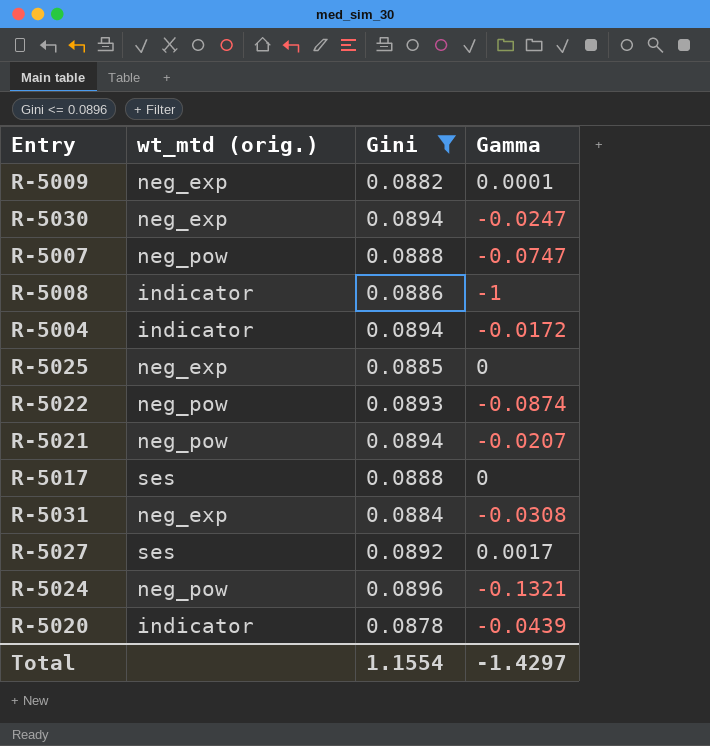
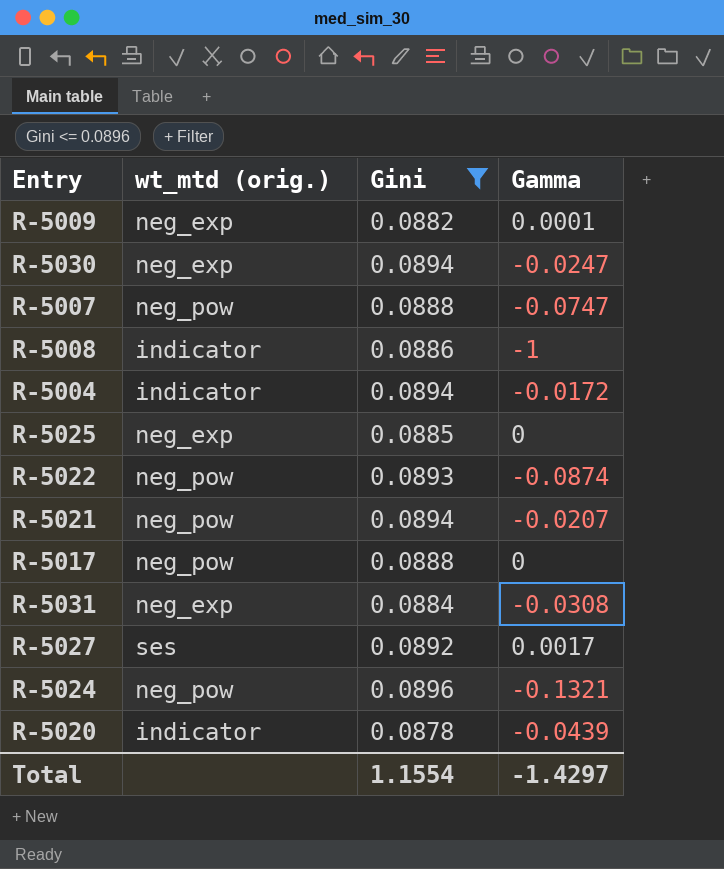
R-5017 | wt_mtd (orig.): ses -> neg_pow

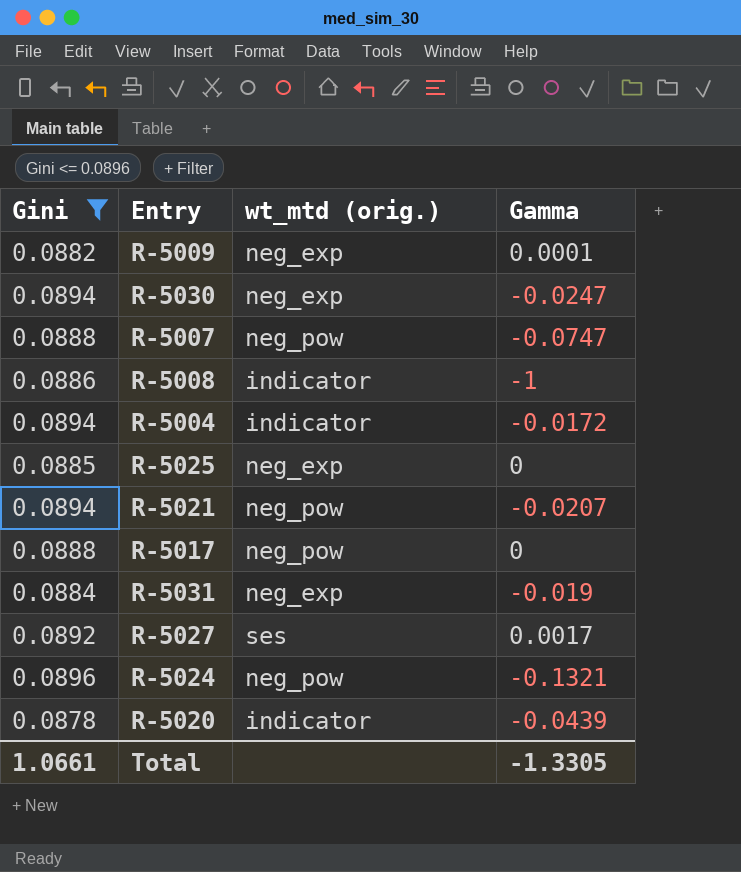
column Gini | position: 3 -> 1
row R-5022: neg_pow | 0.0893 | -0.0874 -> none
R-5031 | Gamma: -0.0308 -> -0.019
Total | Gini: 1.1554 -> 1.0661
Total | Gamma: -1.4297 -> -1.3305

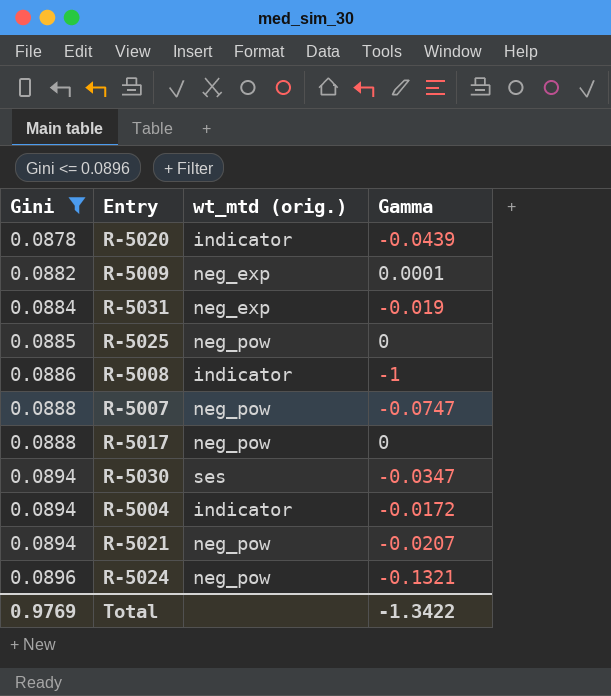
row order: none -> Gini ascending
row R-5027: 0.0892 | ses | 0.0017 -> none
R-5025 | wt_mtd (orig.): neg_exp -> neg_pow
R-5030 | wt_mtd (orig.): neg_exp -> ses
R-5030 | Gamma: -0.0247 -> -0.0347
Total | Gini: 1.0661 -> 0.9769
Total | Gamma: -1.3305 -> -1.3422

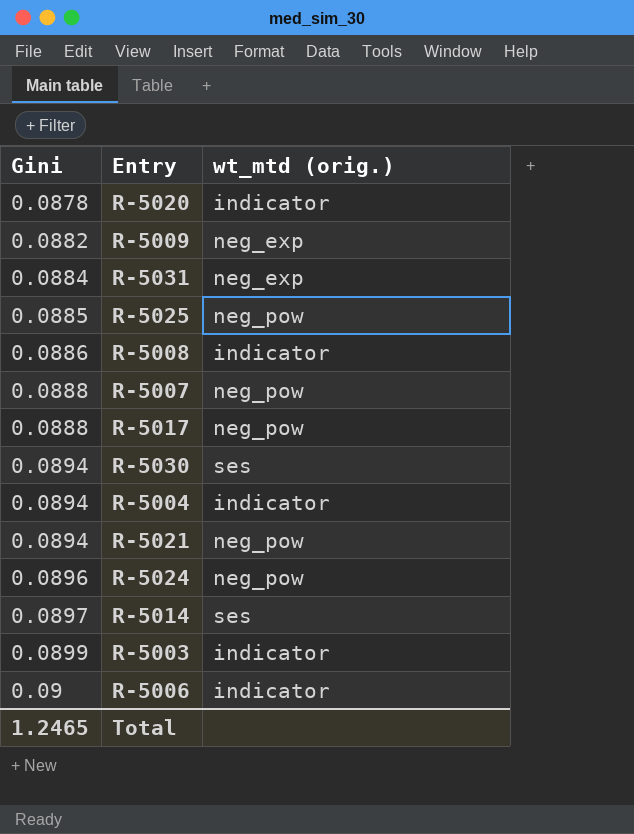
filter: Gini <= 0.0896 -> none
column Gamma | position: 4 -> none
Total | Gini: 0.9769 -> 1.2465

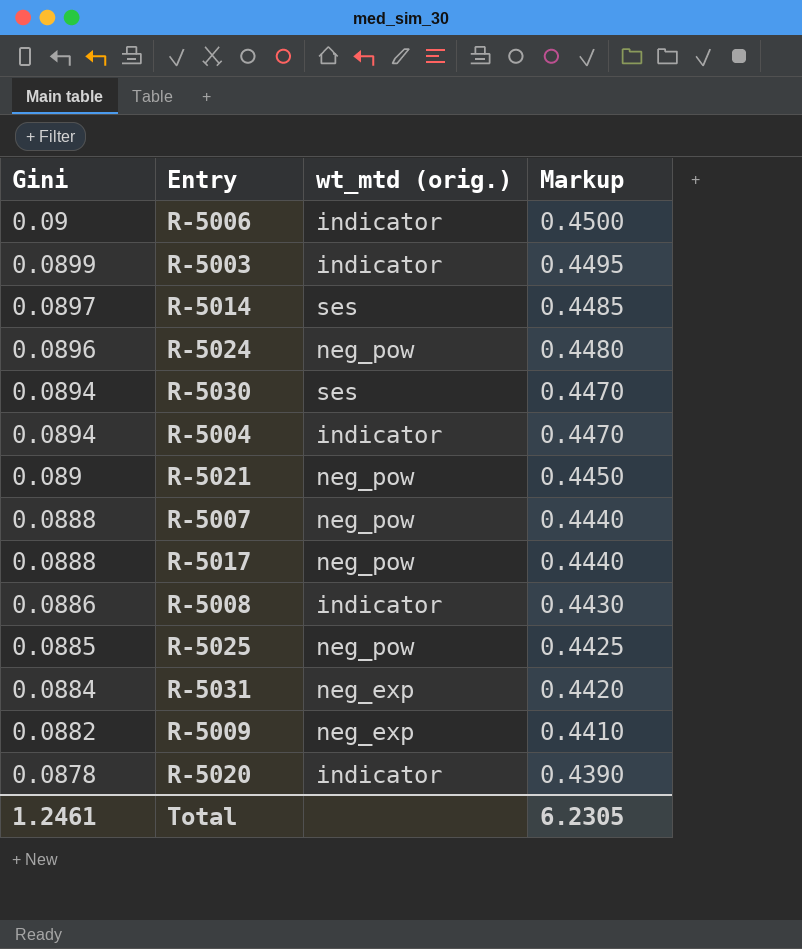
row order: Gini ascending -> Gini descending
column Markup | formula: none -> [Gini] * 5
R-5021 | Gini: 0.0894 -> 0.089
Total | Gini: 1.2465 -> 1.2461

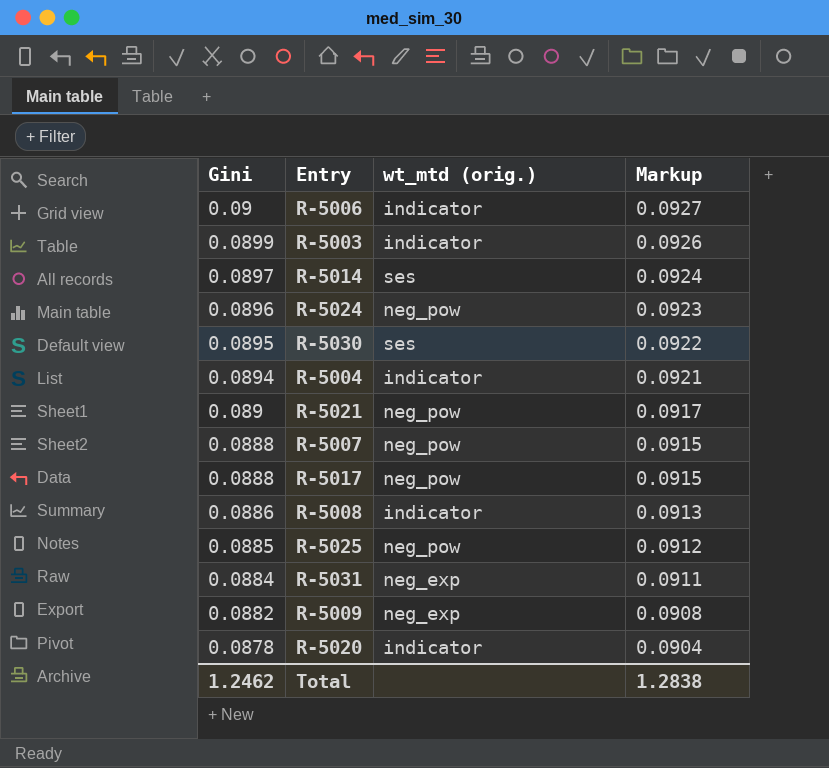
column Markup | formula: [Gini] * 5 -> [Gini] * 1.03
R-5030 | Gini: 0.0894 -> 0.0895
Total | Gini: 1.2461 -> 1.2462
Total | Markup: 6.2305 -> 1.2838

